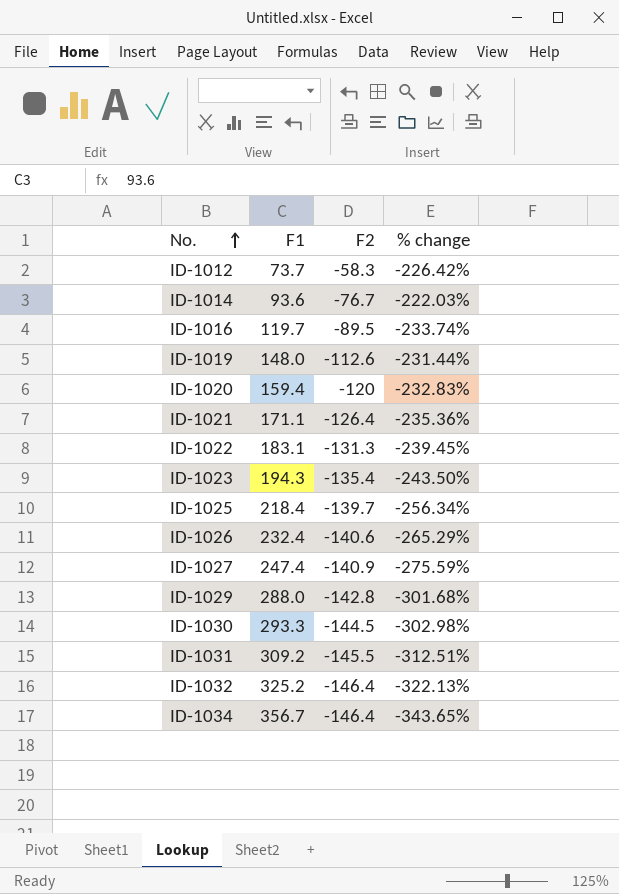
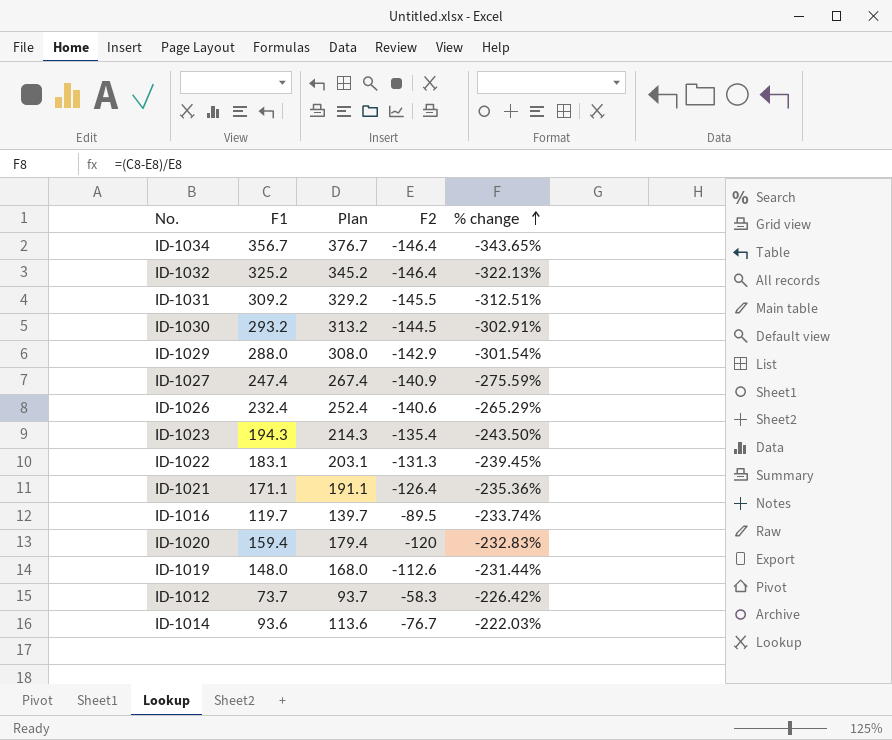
row order: No. ascending -> % change ascending
column Plan | formula: none -> [F1] + 20
row ID-1025: 218.4 | -139.7 | -256.34% -> none
ID-1030 | F1: 293.3 -> 293.2
ID-1030 | % change: -302.98% -> -302.91%
ID-1029 | F2: -142.8 -> -142.9
ID-1029 | % change: -301.68% -> -301.54%

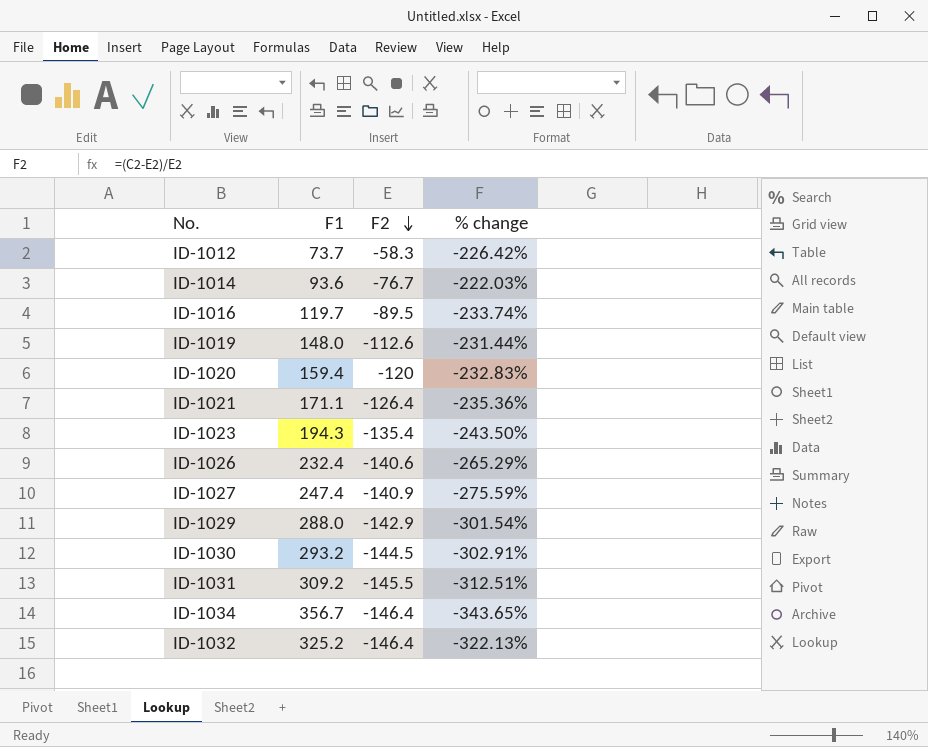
row order: % change ascending -> F2 descending
column Plan | formula: [F1] + 20 -> none
row ID-1022: 183.1 | 203.1 | -131.3 | -239.45% -> none

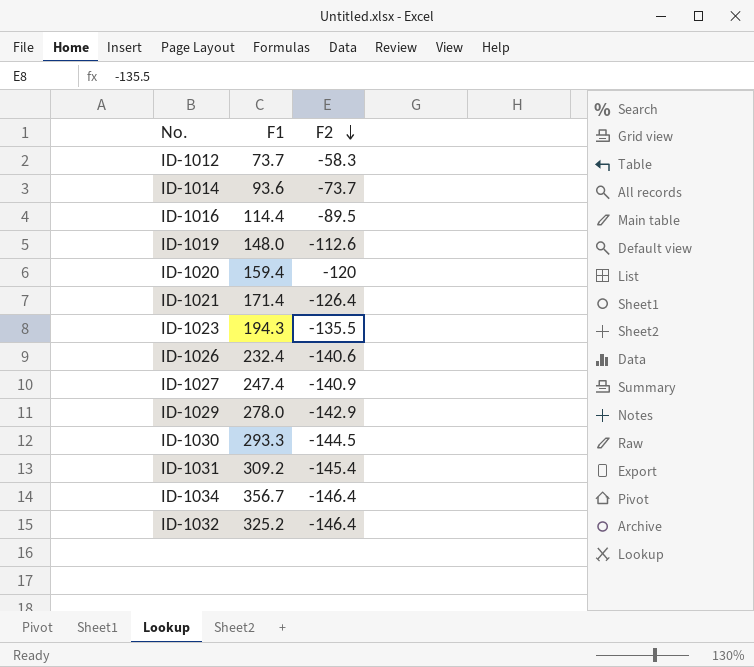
column % change | formula: ([F1] - [F2]) / [F2] -> none
ID-1014 | F2: -76.7 -> -73.7
ID-1016 | F1: 119.7 -> 114.4
ID-1021 | F1: 171.1 -> 171.4
ID-1023 | F2: -135.4 -> -135.5
ID-1029 | F1: 288.0 -> 278.0
ID-1030 | F1: 293.2 -> 293.3
ID-1031 | F2: -145.5 -> -145.4

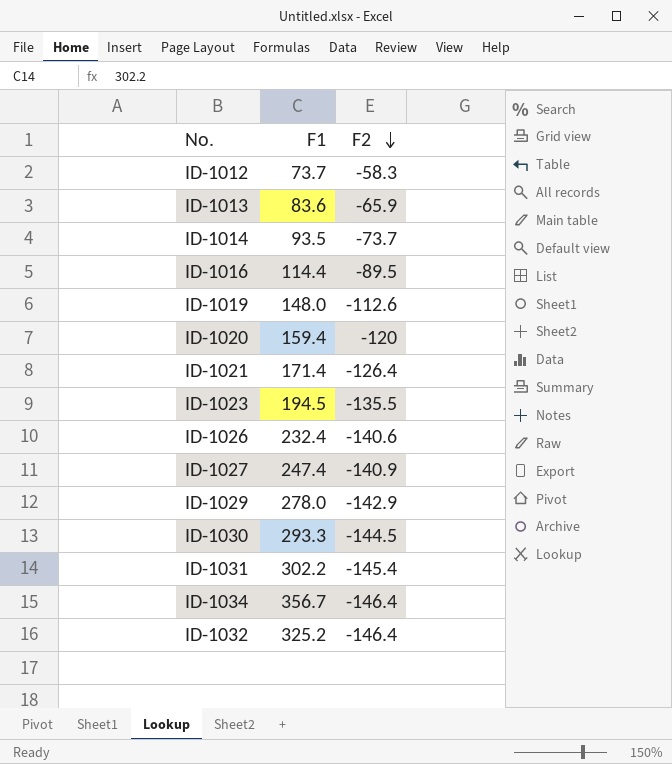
row ID-1013: none -> 83.6 | -65.9
ID-1014 | F1: 93.6 -> 93.5
ID-1023 | F1: 194.3 -> 194.5
ID-1031 | F1: 309.2 -> 302.2

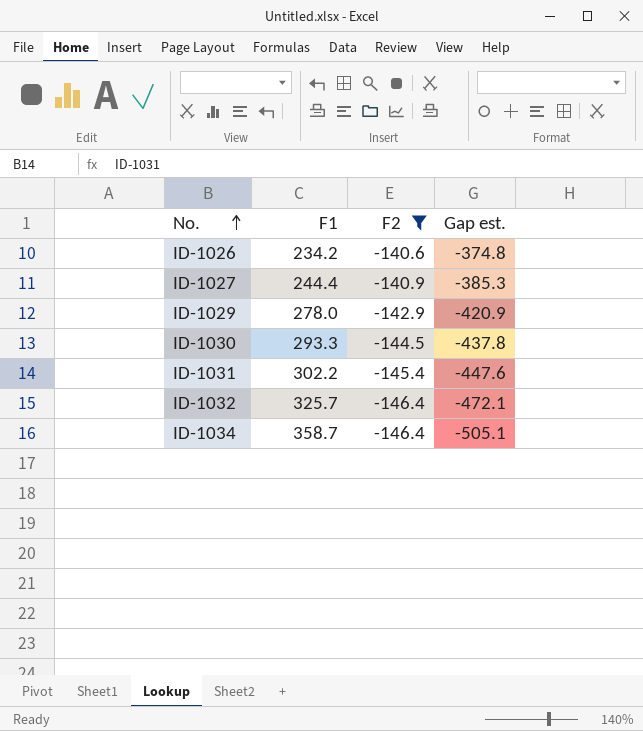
filter: none -> F2 <= -140.6
row order: F2 descending -> No. ascending
column Gap est. | formula: none -> [F2] - [F1]
ID-1026 | F1: 232.4 -> 234.2
ID-1027 | F1: 247.4 -> 244.4
ID-1032 | F1: 325.2 -> 325.7
ID-1034 | F1: 356.7 -> 358.7

